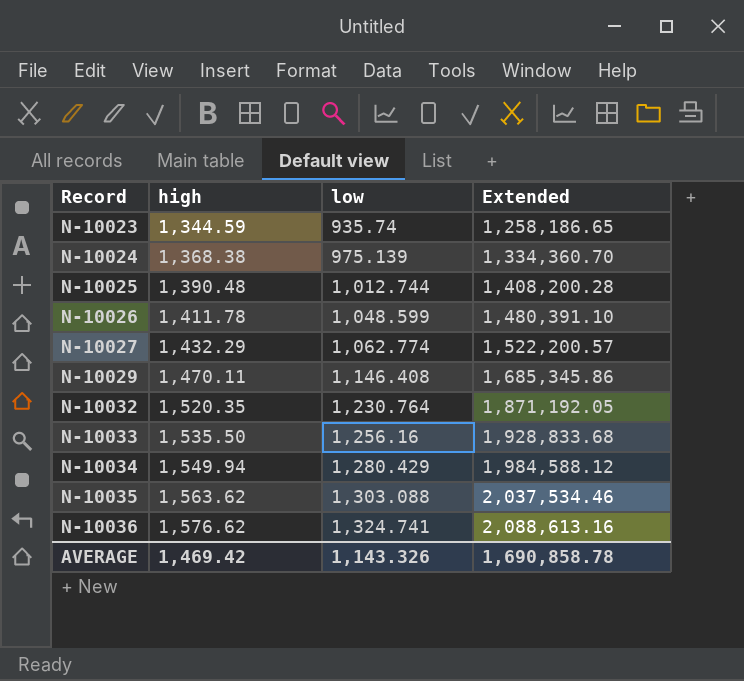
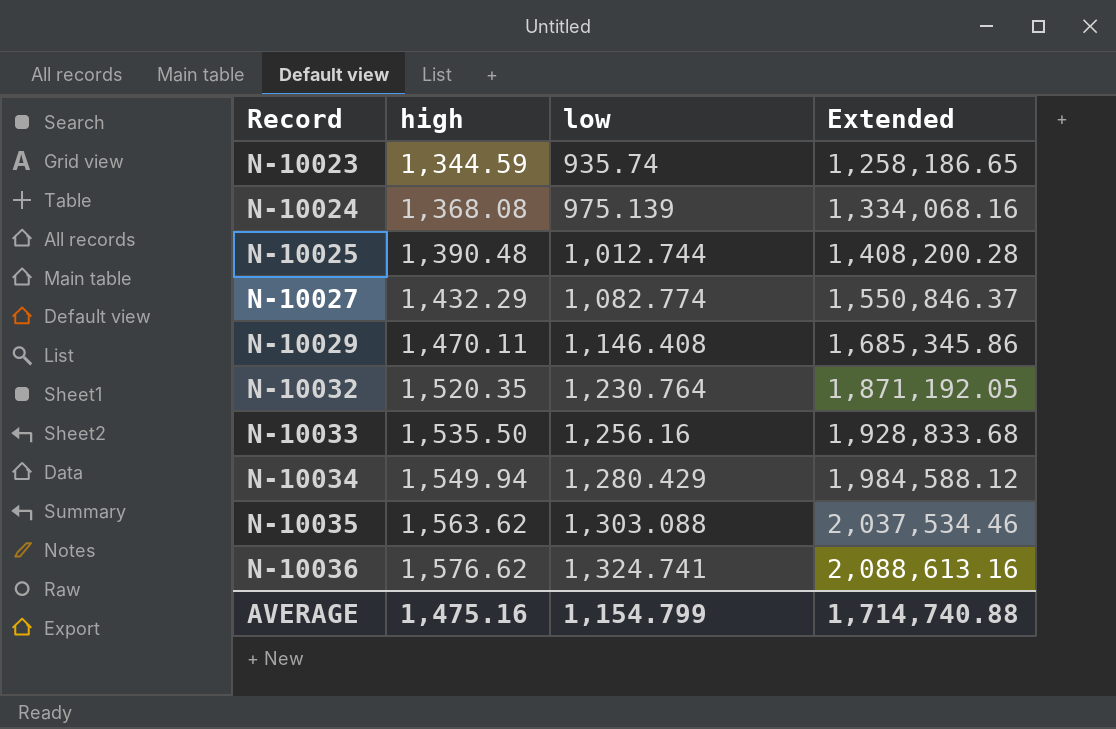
row N-10026: 1,411.78 | 1,048.599 | 1,480,391.10 -> none
N-10024 | high: 1,368.38 -> 1,368.08
N-10024 | Extended: 1,334,360.70 -> 1,334,068.16
N-10027 | low: 1,062.774 -> 1,082.774
N-10027 | Extended: 1,522,200.57 -> 1,550,846.37
AVERAGE | high: 1,469.42 -> 1,475.16
AVERAGE | low: 1,143.326 -> 1,154.799
AVERAGE | Extended: 1,690,858.78 -> 1,714,740.88

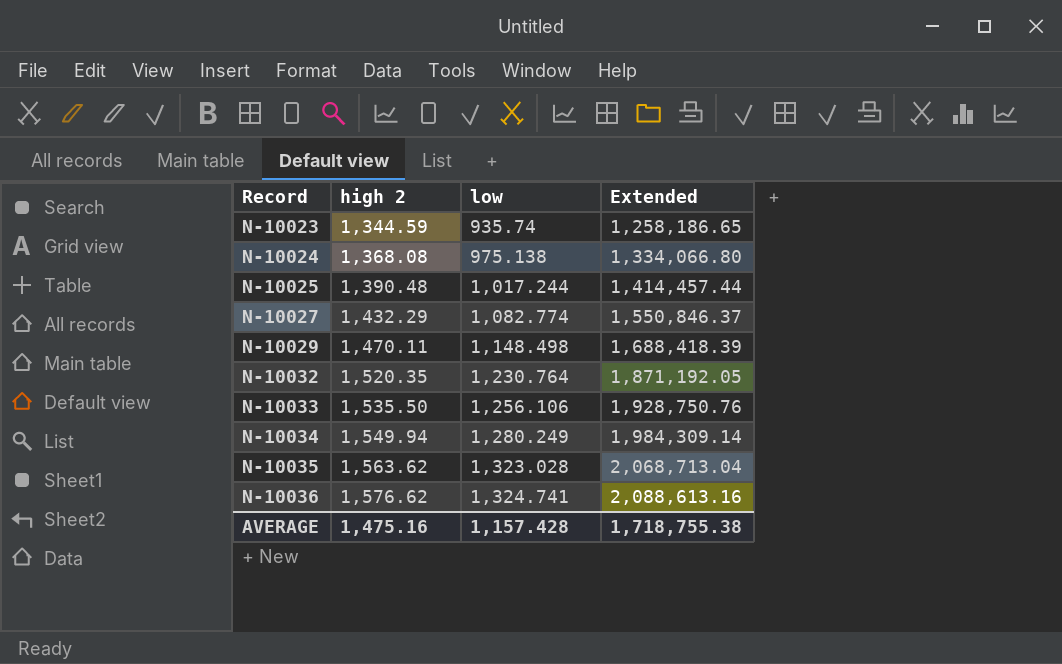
column name: high -> high 2
N-10024 | low: 975.139 -> 975.138
N-10024 | Extended: 1,334,068.16 -> 1,334,066.80
N-10025 | low: 1,012.744 -> 1,017.244
N-10025 | Extended: 1,408,200.28 -> 1,414,457.44
N-10029 | low: 1,146.408 -> 1,148.498
N-10029 | Extended: 1,685,345.86 -> 1,688,418.39
N-10033 | low: 1,256.16 -> 1,256.106
N-10033 | Extended: 1,928,833.68 -> 1,928,750.76
N-10034 | low: 1,280.429 -> 1,280.249
N-10034 | Extended: 1,984,588.12 -> 1,984,309.14
N-10035 | low: 1,303.088 -> 1,323.028
N-10035 | Extended: 2,037,534.46 -> 2,068,713.04
AVERAGE | low: 1,154.799 -> 1,157.428
AVERAGE | Extended: 1,714,740.88 -> 1,718,755.38

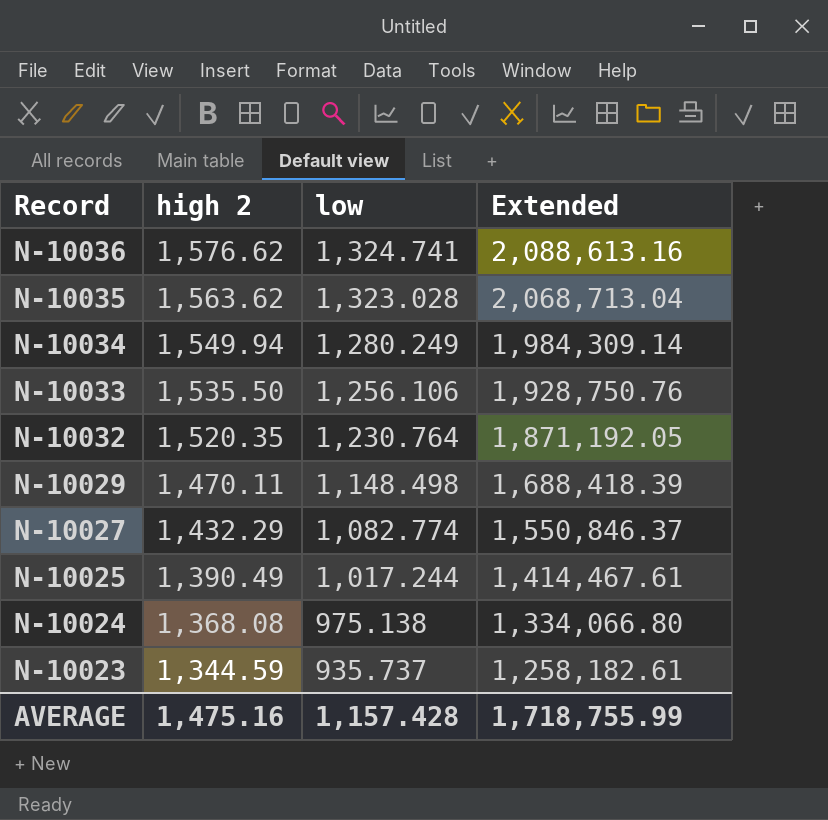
row order: Record ascending -> Record descending
N-10025 | high 2: 1,390.48 -> 1,390.49
N-10025 | Extended: 1,414,457.44 -> 1,414,467.61
N-10023 | low: 935.74 -> 935.737
N-10023 | Extended: 1,258,186.65 -> 1,258,182.61
AVERAGE | Extended: 1,718,755.38 -> 1,718,755.99

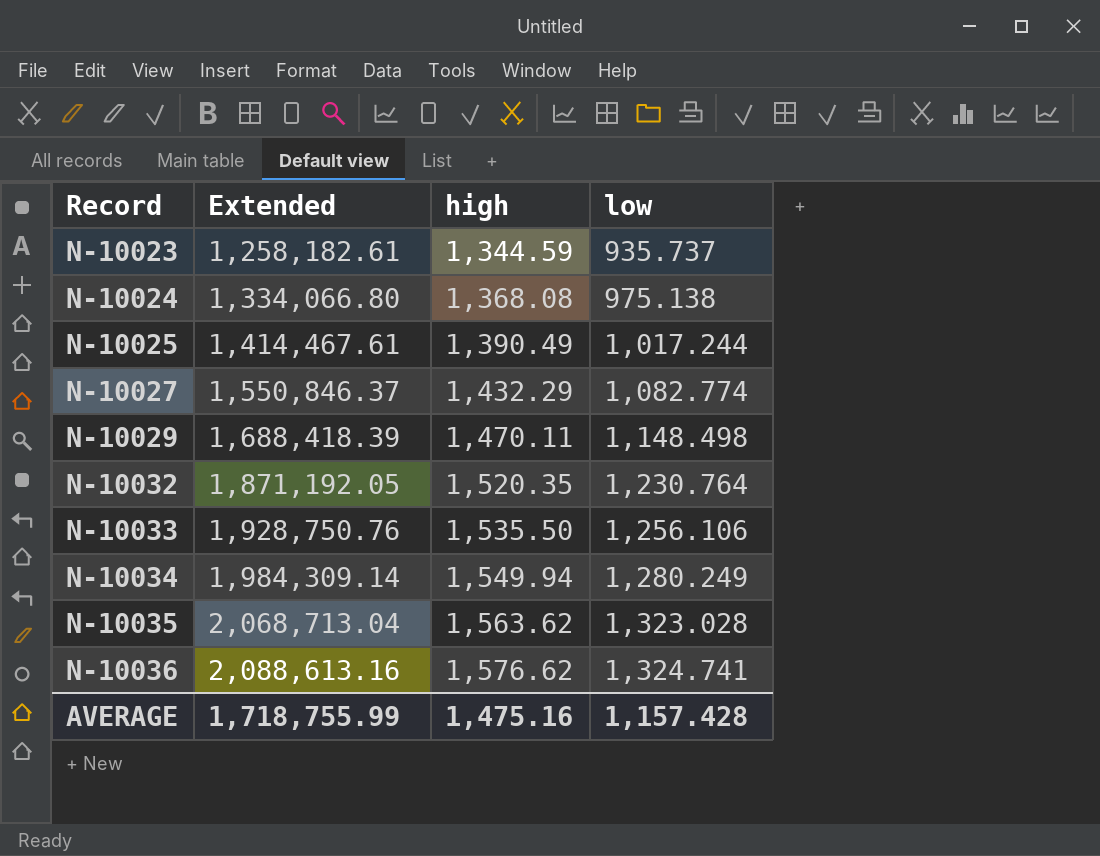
row order: Record descending -> Record ascending
column Extended | position: 4 -> 2
column name: high 2 -> high

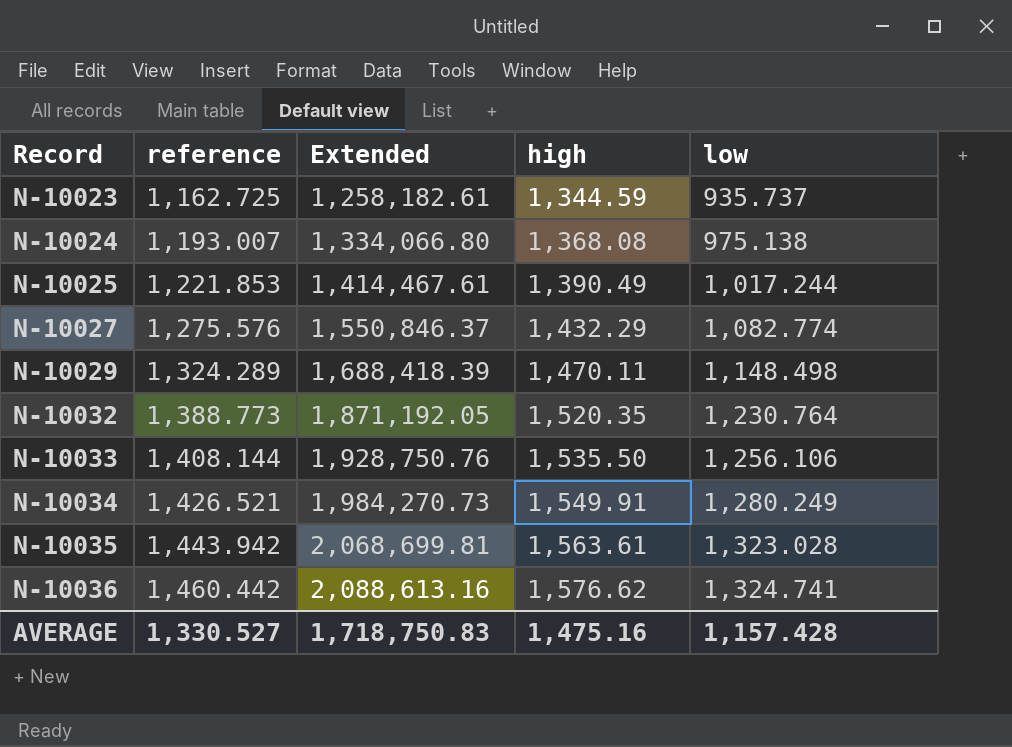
column reference | position: none -> 2
N-10034 | Extended: 1,984,309.14 -> 1,984,270.73
N-10034 | high: 1,549.94 -> 1,549.91
N-10035 | Extended: 2,068,713.04 -> 2,068,699.81
N-10035 | high: 1,563.62 -> 1,563.61
AVERAGE | Extended: 1,718,755.99 -> 1,718,750.83

